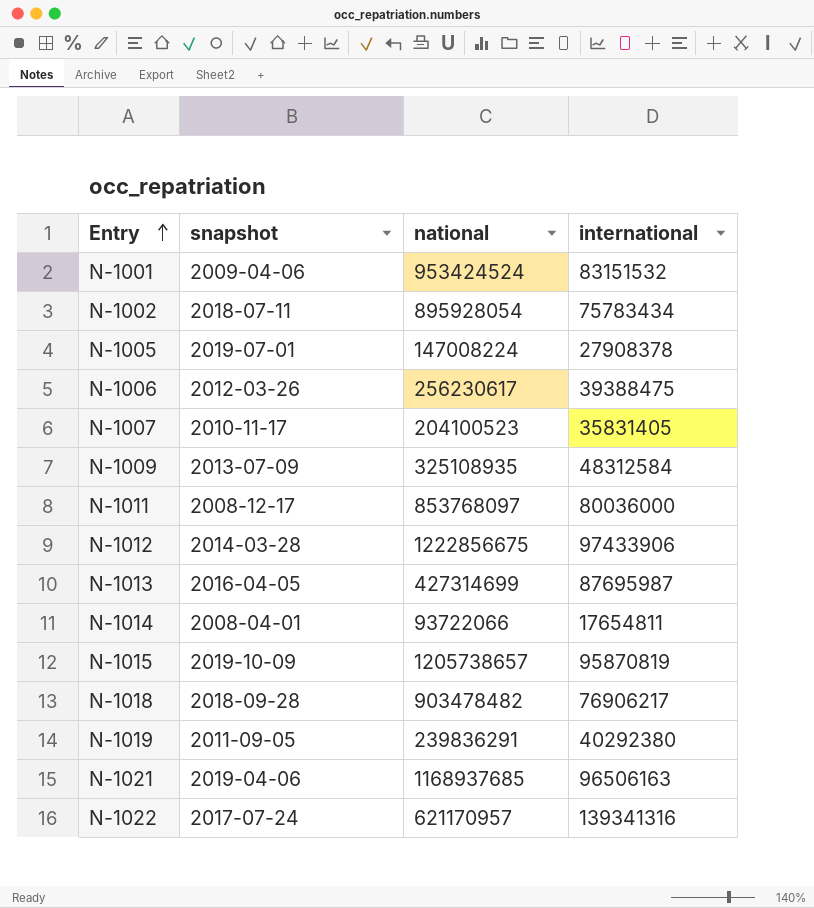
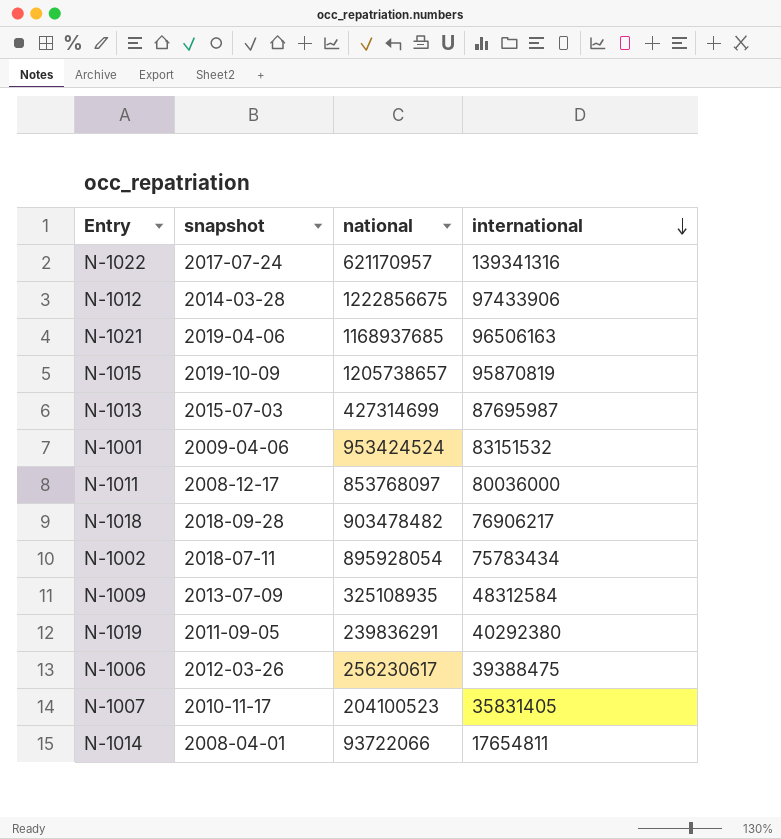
row order: Entry ascending -> international descending
row N-1005: 2019-07-01 | 147008224 | 27908378 -> none
N-1013 | snapshot: 2016-04-05 -> 2015-07-03

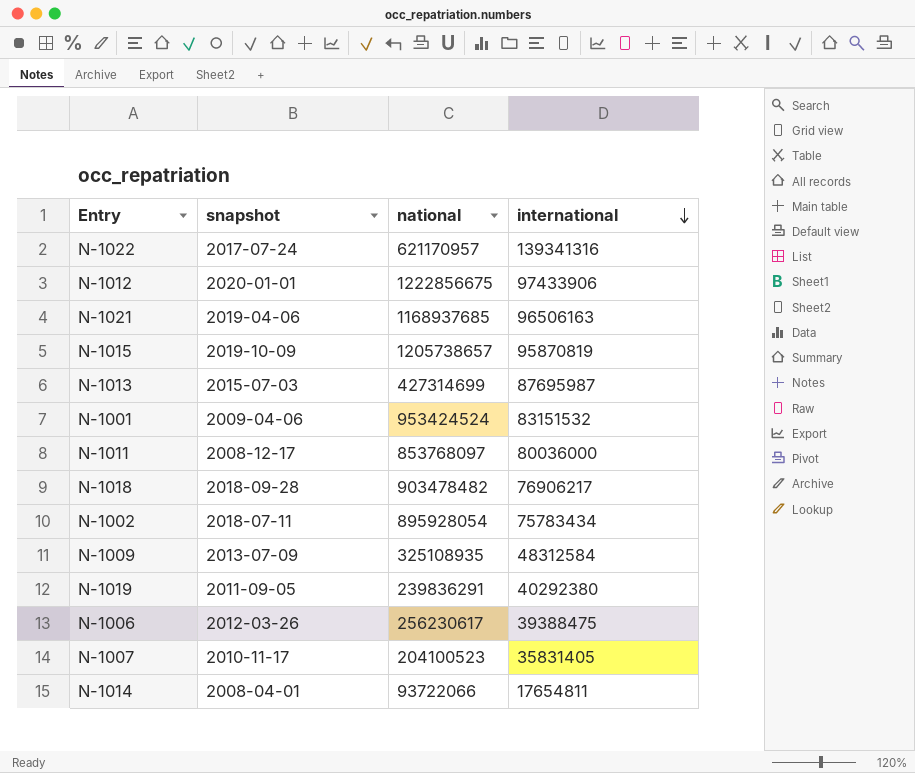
N-1012 | snapshot: 2014-03-28 -> 2020-01-01

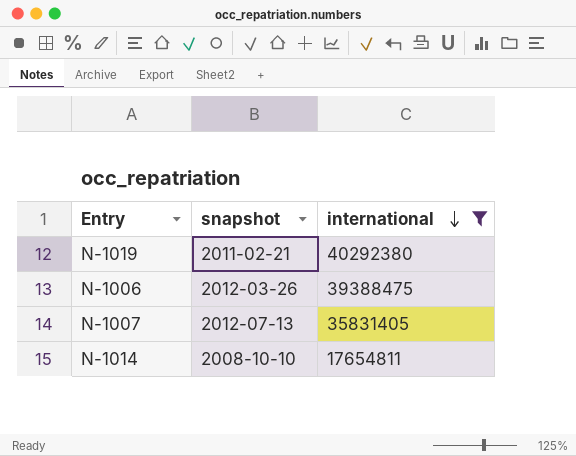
filter: none -> international <= 40292380
column national | position: 3 -> none
N-1019 | snapshot: 2011-09-05 -> 2011-02-21
N-1007 | snapshot: 2010-11-17 -> 2012-07-13
N-1014 | snapshot: 2008-04-01 -> 2008-10-10

